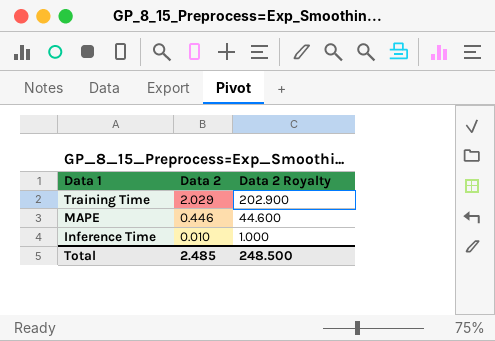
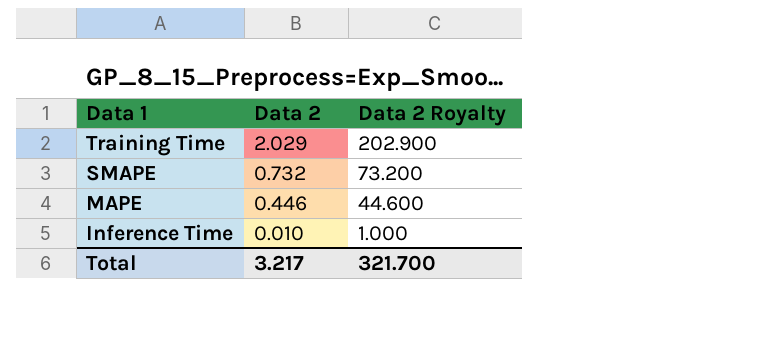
row SMAPE: none -> 0.732 | 73.200
Total | Data 2: 2.485 -> 3.217
Total | Data 2 Royalty: 248.500 -> 321.700

